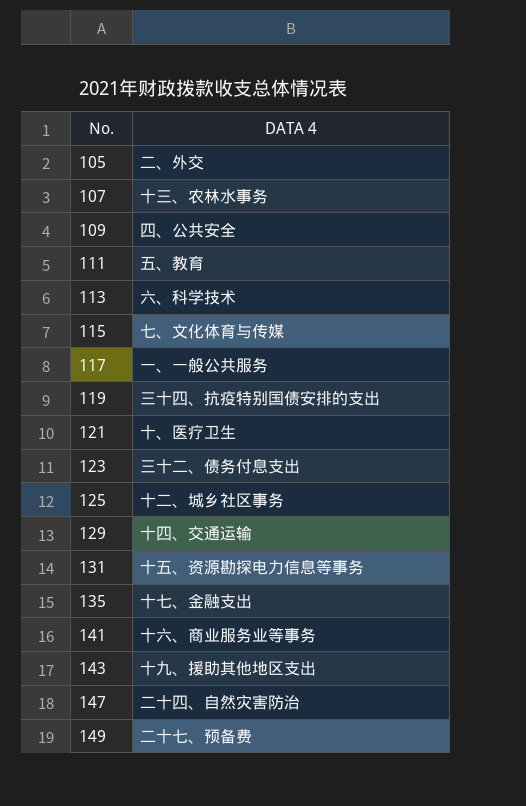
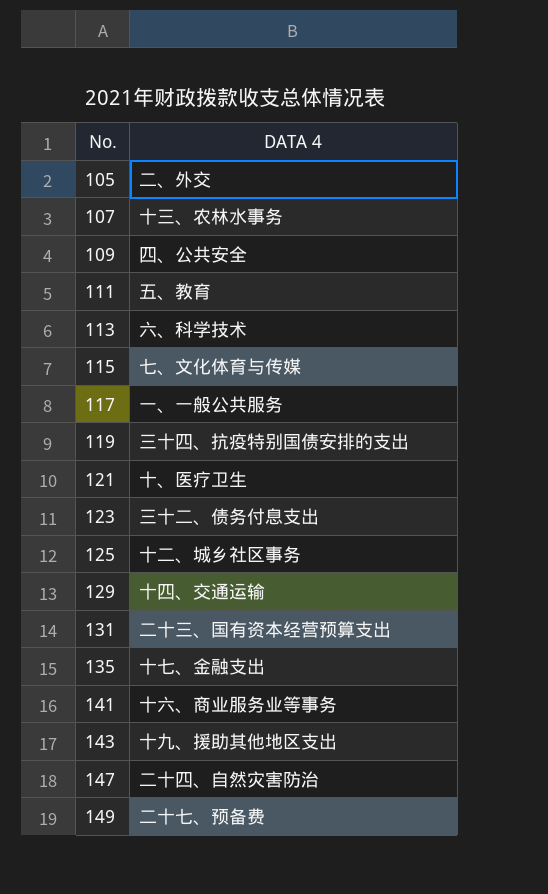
131 | DATA 4: 十五、资源勘探电力信息等事务 -> 二十三、国有资本经营预算支出

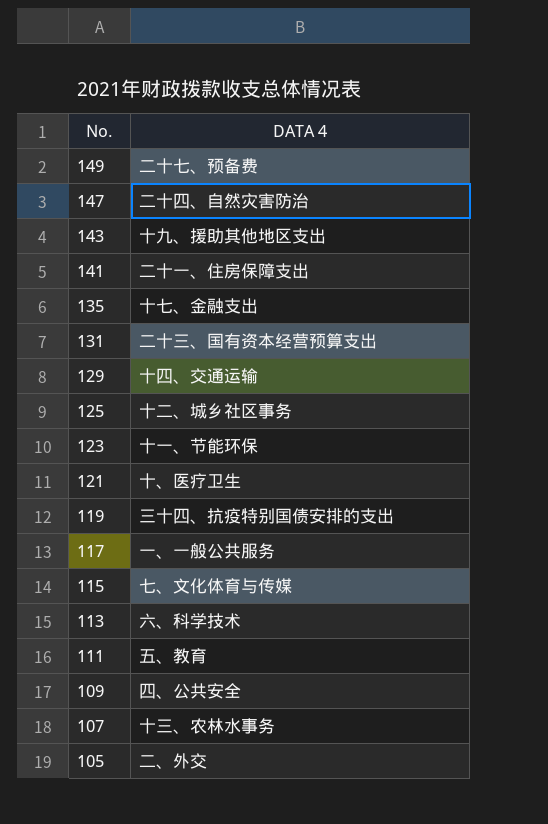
row order: No. ascending -> No. descending
141 | DATA 4: 十六、商业服务业等事务 -> 二十一、住房保障支出
123 | DATA 4: 三十二、债务付息支出 -> 十一、节能环保

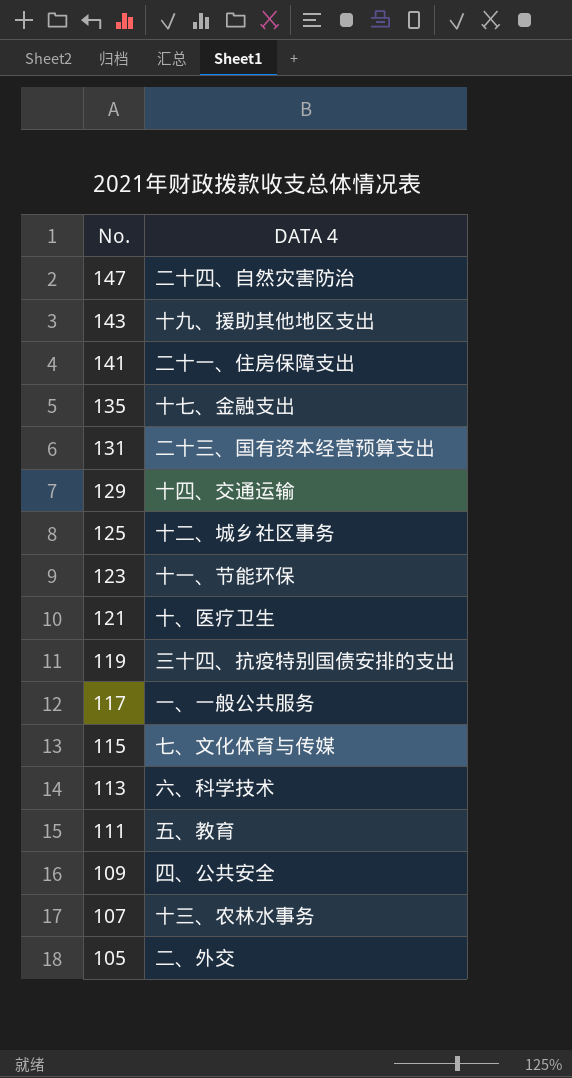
row 149: 二十七、预备费 -> none

